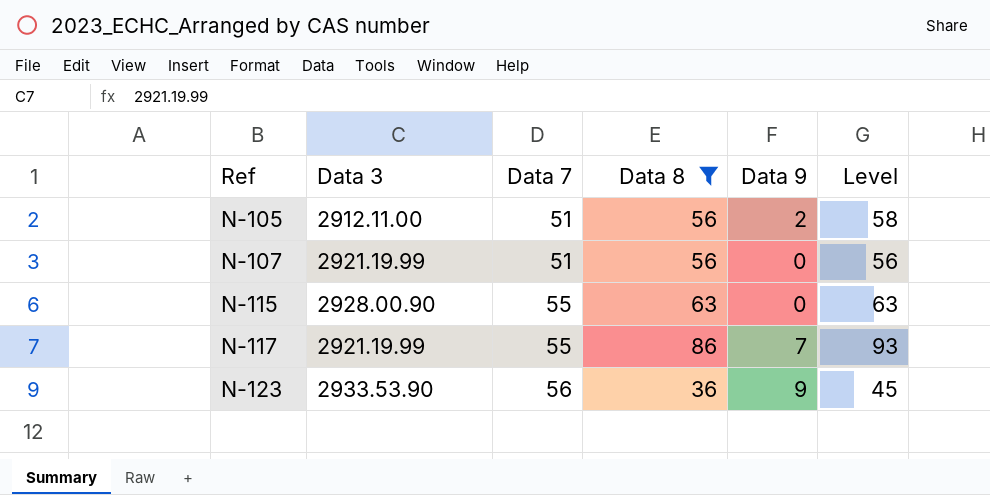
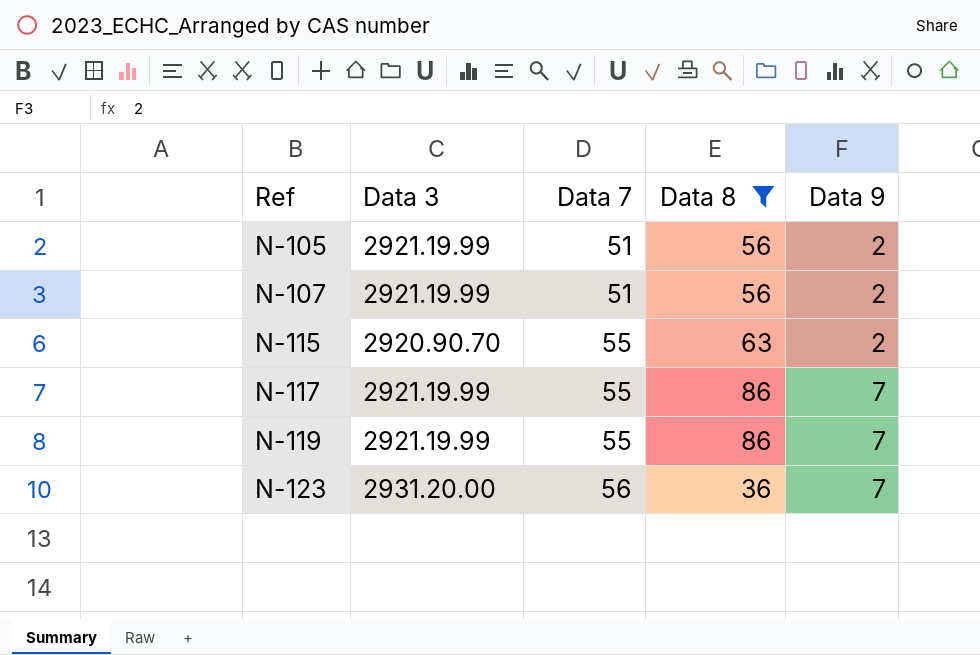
column Level | formula: [Data 8] + [Data 9] -> none
N-105 | Data 3: 2912.11.00 -> 2921.19.99
N-107 | Data 9: 0 -> 2
N-115 | Data 3: 2928.00.90 -> 2920.90.70
N-115 | Data 9: 0 -> 2
row N-119: none -> 2921.19.99 | 55 | 86 | 7
N-123 | Data 3: 2933.53.90 -> 2931.20.00
N-123 | Data 9: 9 -> 7

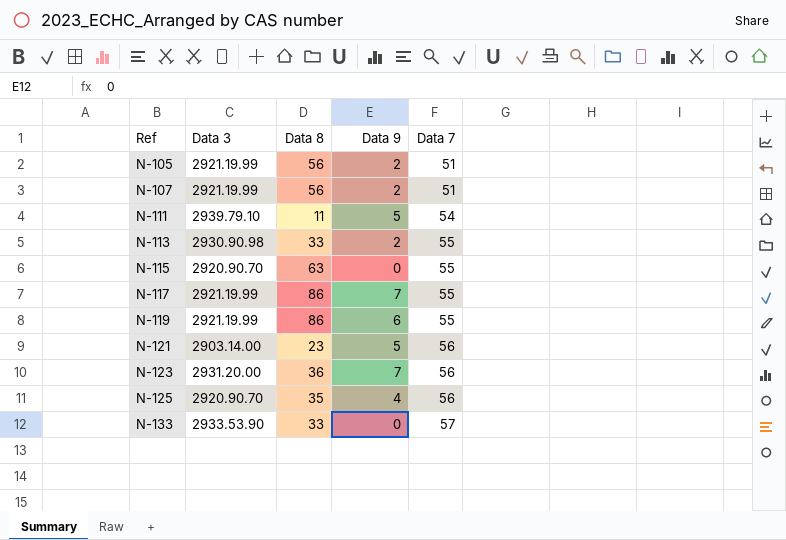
filter: Data 8 >= 36 -> none
column Data 7 | position: 3 -> 5
N-115 | Data 9: 2 -> 0
N-119 | Data 9: 7 -> 6

